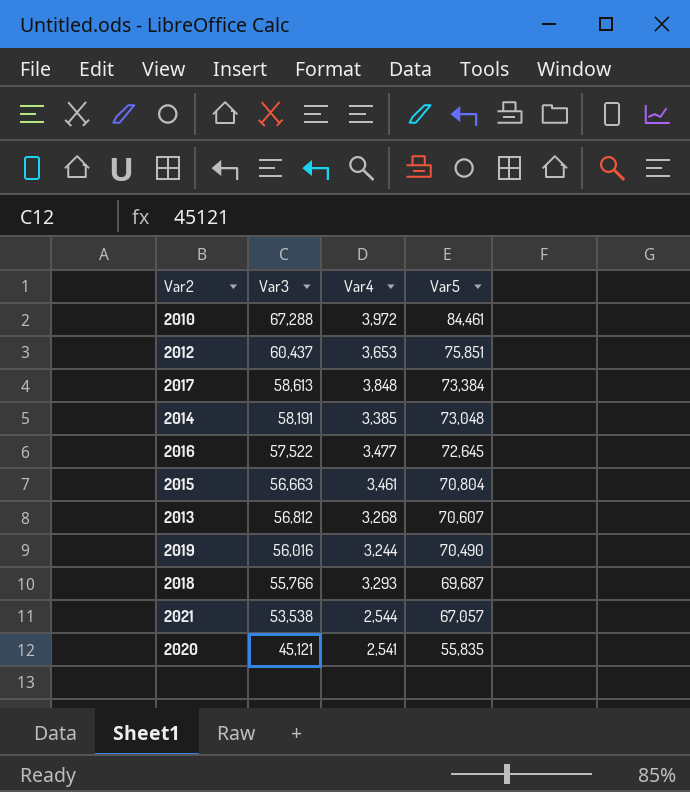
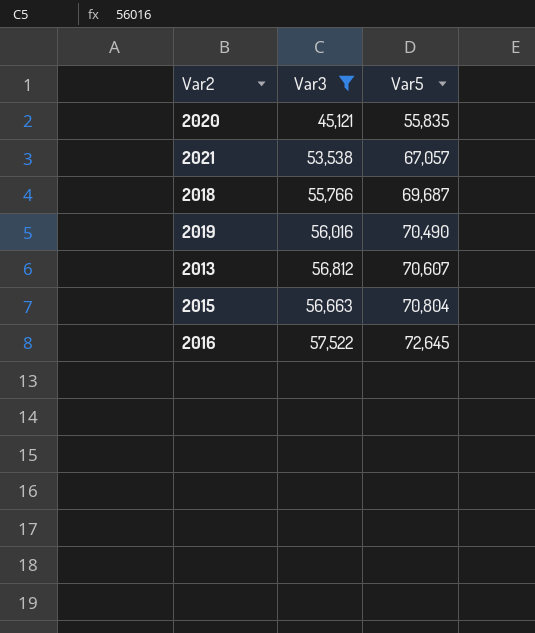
filter: none -> Var3 <= 57,522
row order: Var5 descending -> Var5 ascending
column Var4 | position: 3 -> none

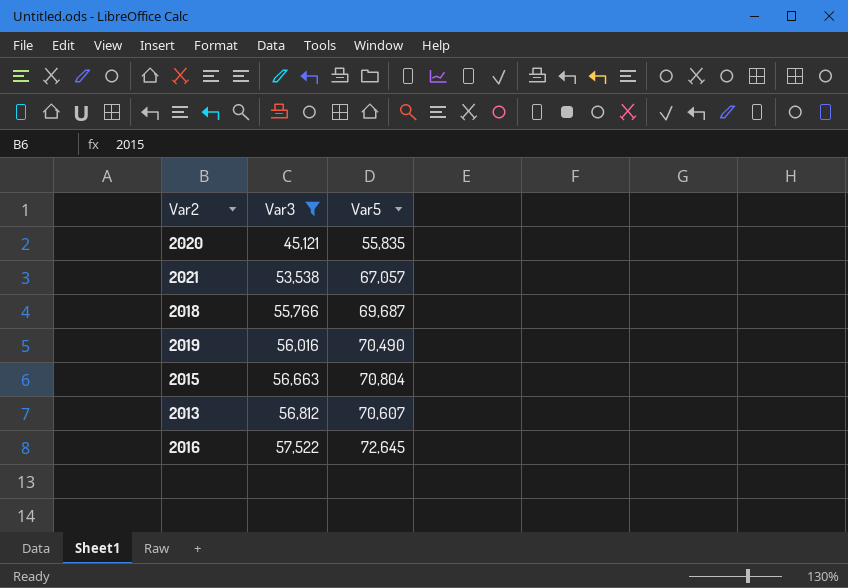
row order: Var5 ascending -> Var3 ascending

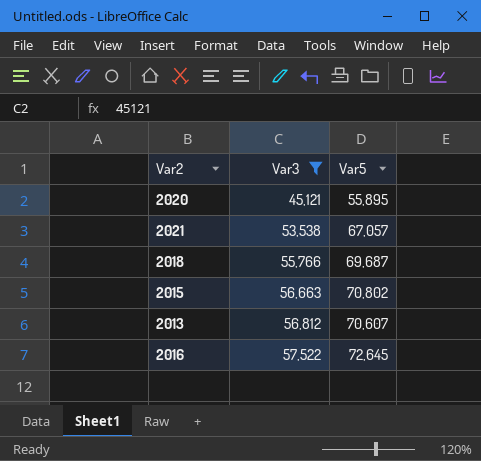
row 2019: 56,016 | 70,490 -> none
2020 | Var5: 55,835 -> 55,895
2015 | Var5: 70,804 -> 70,802

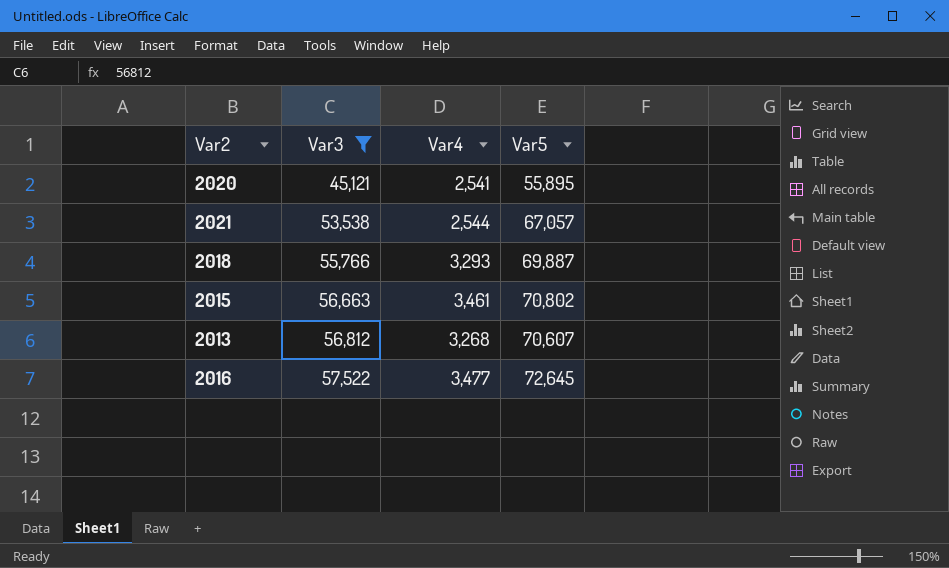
column Var4 | position: none -> 3
2018 | Var5: 69,687 -> 69,887

